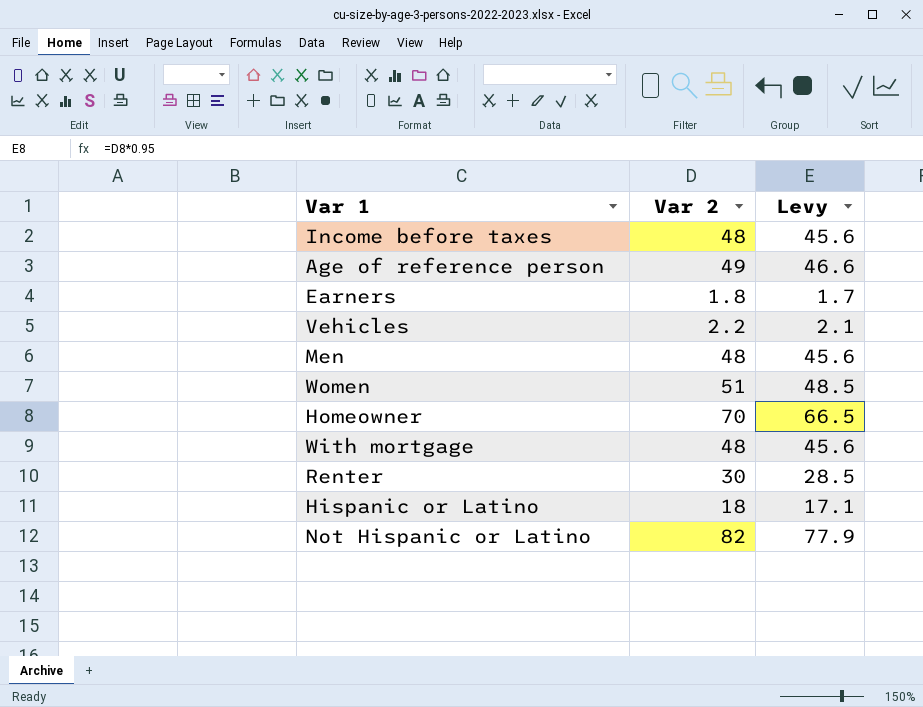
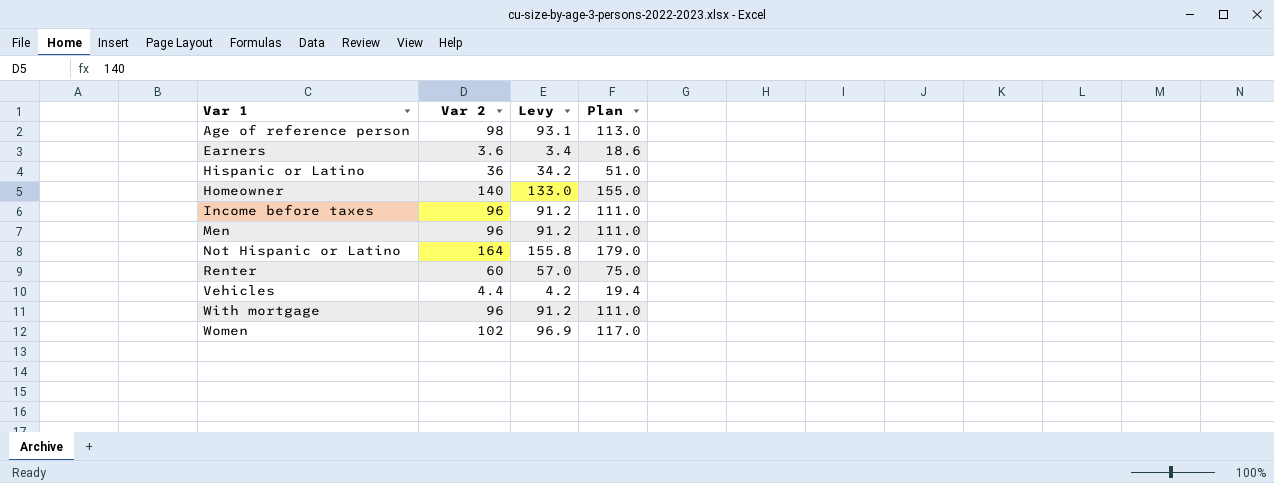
row order: none -> Var 1 ascending
column Plan | formula: none -> [Var 2] + 15
Age of reference person | Var 2: 49 -> 98
Age of reference person | Levy: 46.6 -> 93.1
Earners | Var 2: 1.8 -> 3.6
Earners | Levy: 1.7 -> 3.4
Hispanic or Latino | Var 2: 18 -> 36
Hispanic or Latino | Levy: 17.1 -> 34.2
Homeowner | Var 2: 70 -> 140
Homeowner | Levy: 66.5 -> 133.0
Income before taxes | Var 2: 48 -> 96
Income before taxes | Levy: 45.6 -> 91.2
Men | Var 2: 48 -> 96
Men | Levy: 45.6 -> 91.2
Not Hispanic or Latino | Var 2: 82 -> 164
Not Hispanic or Latino | Levy: 77.9 -> 155.8
Renter | Var 2: 30 -> 60
Renter | Levy: 28.5 -> 57.0
Vehicles | Var 2: 2.2 -> 4.4
Vehicles | Levy: 2.1 -> 4.2
With mortgage | Var 2: 48 -> 96
With mortgage | Levy: 45.6 -> 91.2
Women | Var 2: 51 -> 102
Women | Levy: 48.5 -> 96.9

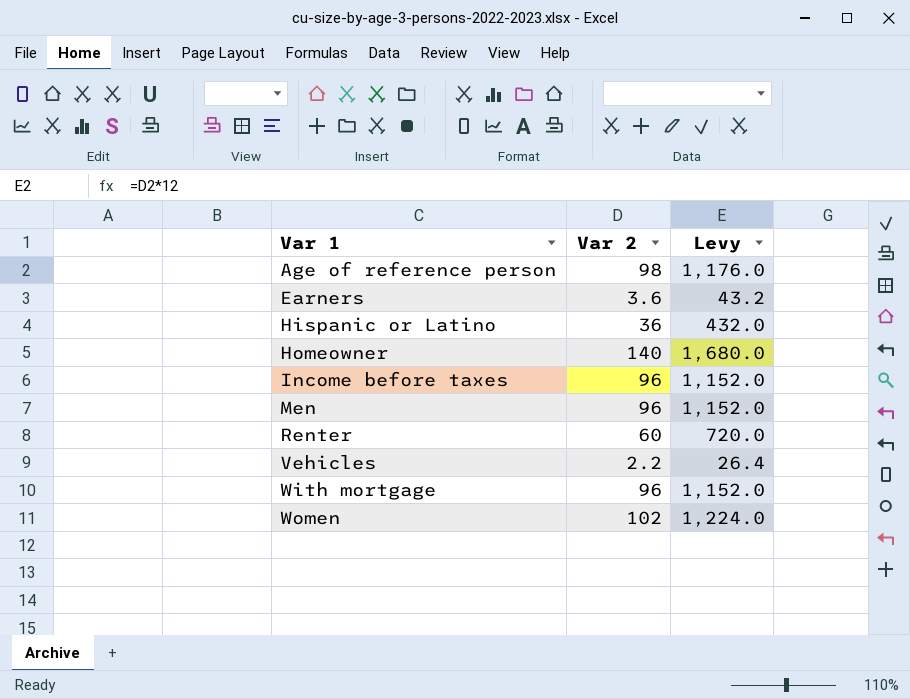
column Plan | formula: [Var 2] + 15 -> none
column Levy | formula: [Var 2] * 0.95 -> [Var 2] * 12
row Not Hispanic or Latino: 164 | 155.8 | 179.0 -> none
Vehicles | Var 2: 4.4 -> 2.2

